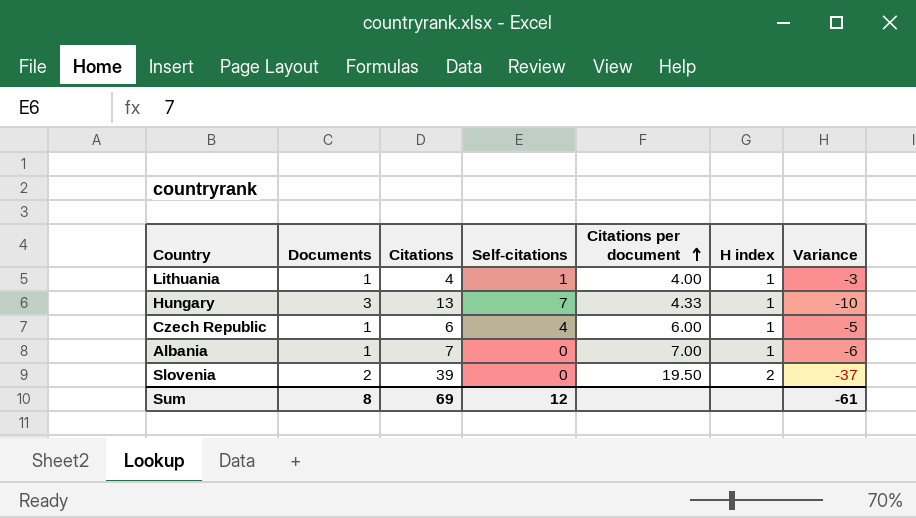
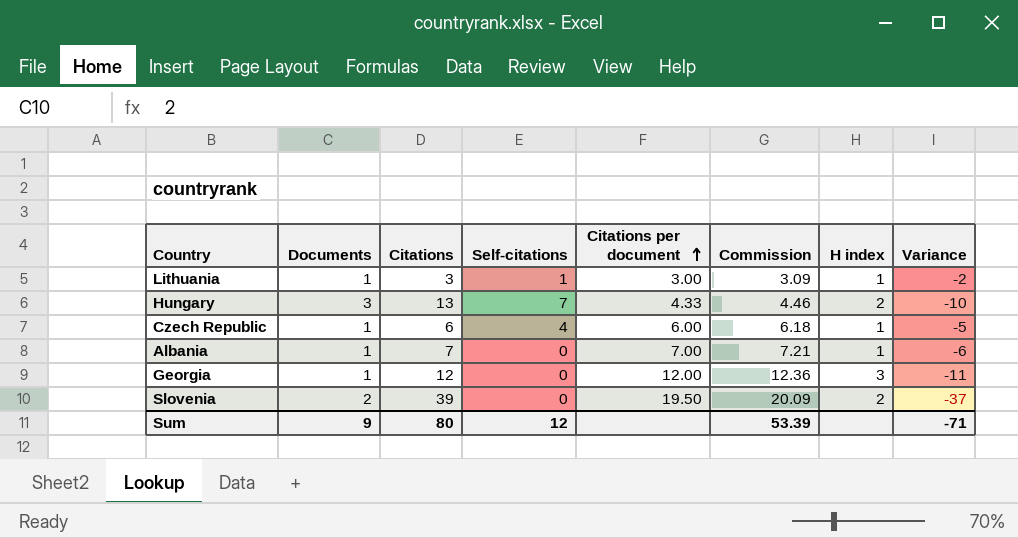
column Commission | formula: none -> [Citations per document] * 1.03
Lithuania | Citations: 4 -> 3
Lithuania | Citations per document: 4.00 -> 3.00
Lithuania | Variance: -3 -> -2
Hungary | H index: 1 -> 2
row Georgia: none -> 1 | 12 | 0 | 12.00 | 12.36 | 3 | -11
Sum | Documents: 8 -> 9
Sum | Citations: 69 -> 80
Sum | Variance: -61 -> -71

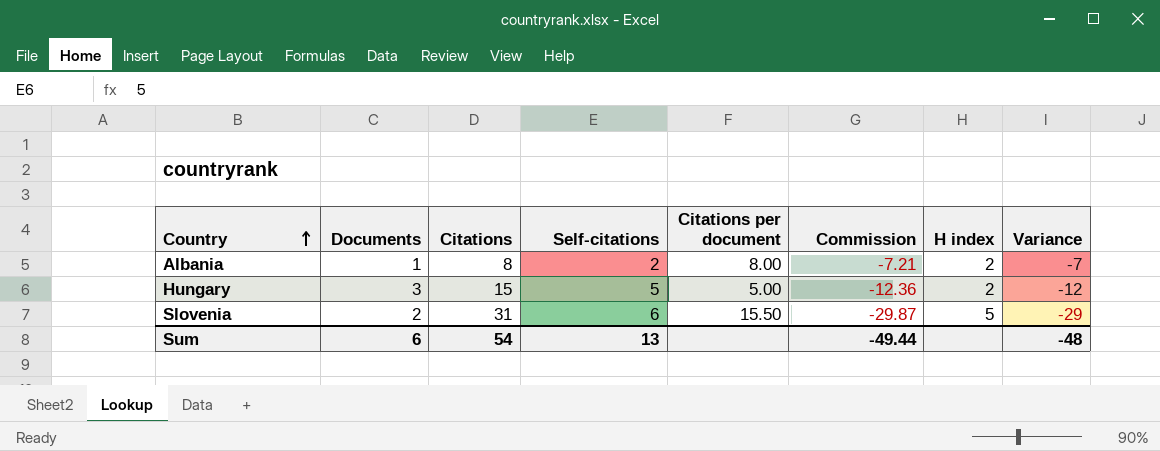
row order: Citations per document ascending -> Country ascending
column Commission | formula: [Citations per document] * 1.03 -> [Variance] * 1.03
row Lithuania: 1 | 3 | 1 | 3.00 | 3.09 | 1 | -2 -> none
row Czech Republic: 1 | 6 | 4 | 6.00 | 6.18 | 1 | -5 -> none
row Georgia: 1 | 12 | 0 | 12.00 | 12.36 | 3 | -11 -> none
Albania | Citations: 7 -> 8
Albania | Self-citations: 0 -> 2
Albania | Citations per document: 7.00 -> 8.00
Albania | H index: 1 -> 2
Albania | Variance: -6 -> -7
Hungary | Citations: 13 -> 15
Hungary | Self-citations: 7 -> 5
Hungary | Citations per document: 4.33 -> 5.00
Hungary | Variance: -10 -> -12
Slovenia | Citations: 39 -> 31
Slovenia | Self-citations: 0 -> 6
Slovenia | Citations per document: 19.50 -> 15.50
Slovenia | H index: 2 -> 5
Slovenia | Variance: -37 -> -29
Sum | Documents: 9 -> 6
Sum | Citations: 80 -> 54
Sum | Self-citations: 12 -> 13
Sum | Commission: 53.39 -> -49.44
Sum | Variance: -71 -> -48

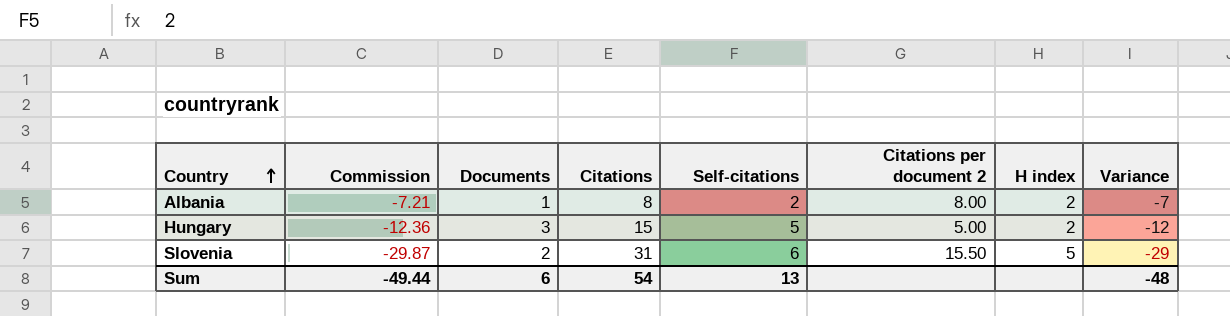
column Commission | position: 6 -> 2
column name: Citations per document -> Citations per document 2

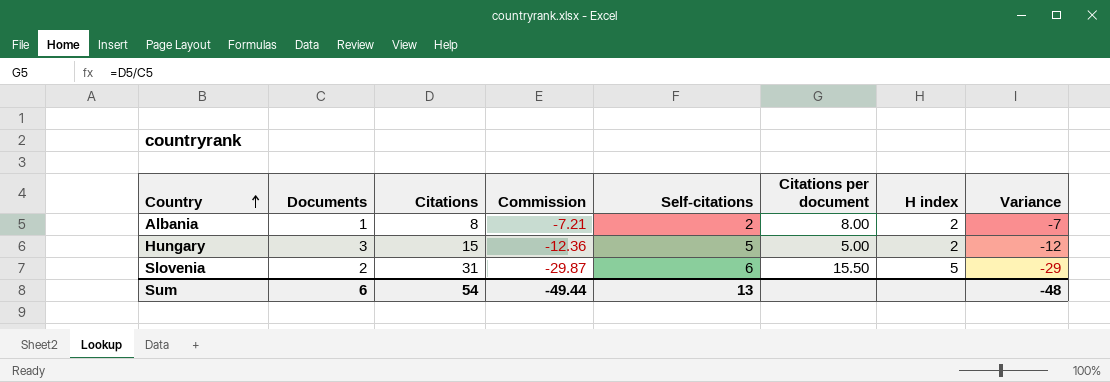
column Commission | position: 2 -> 4
column name: Citations per document 2 -> Citations per document

